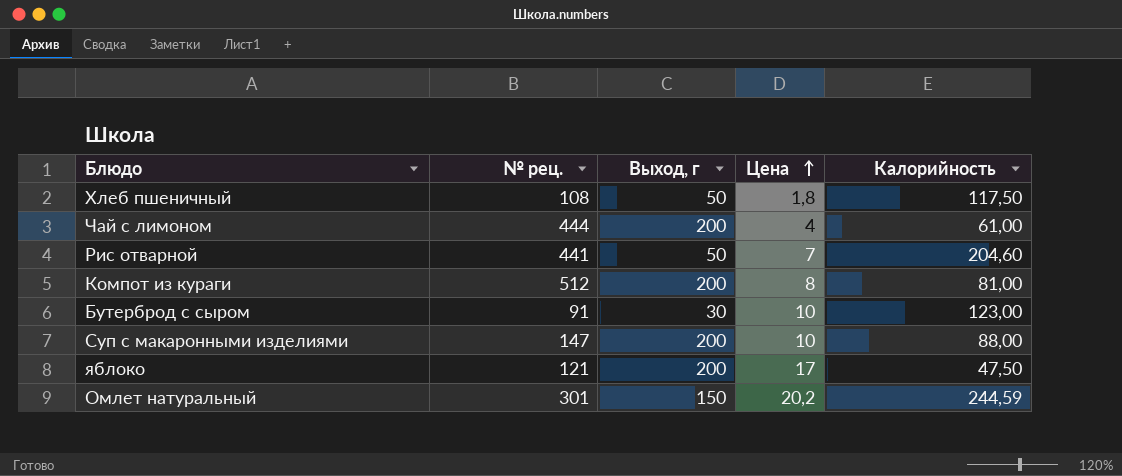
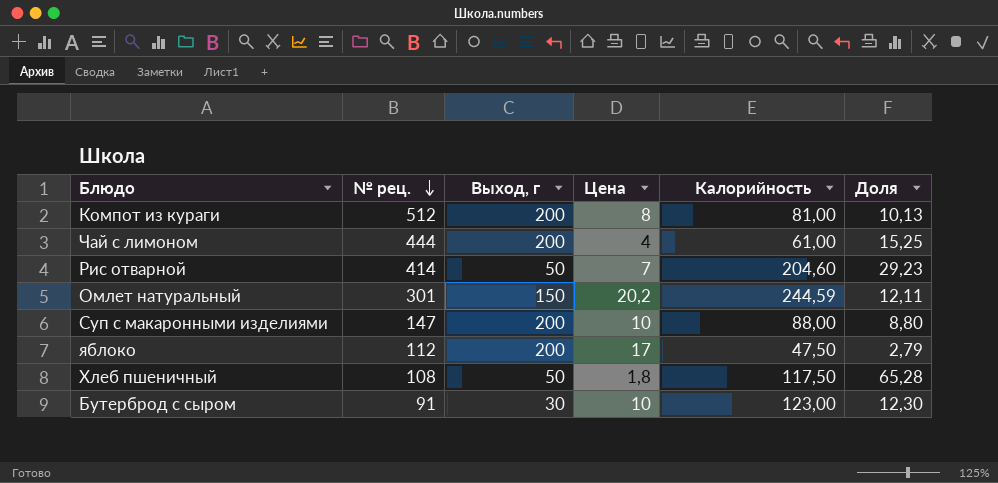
row order: Цена ascending -> № рец. descending
column Доля | formula: none -> [Калорийность] / [Цена]
Рис отварной | № рец.: 441 -> 414
яблоко | № рец.: 121 -> 112

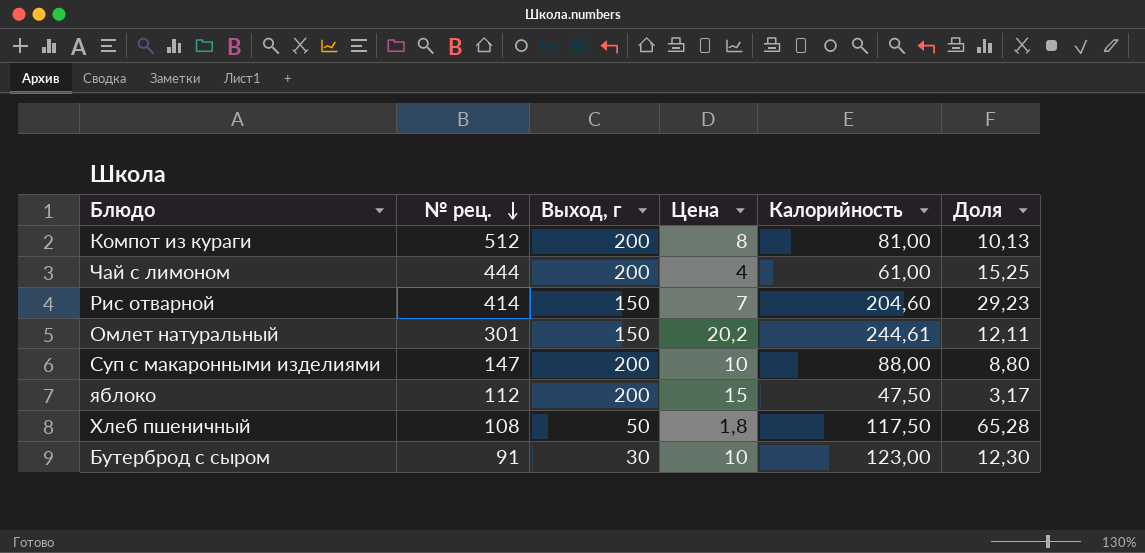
Рис отварной | Выход, г: 50 -> 150
Омлет натуральный | Калорийность: 244,59 -> 244,61
яблоко | Цена: 17 -> 15
яблоко | Доля: 2,79 -> 3,17

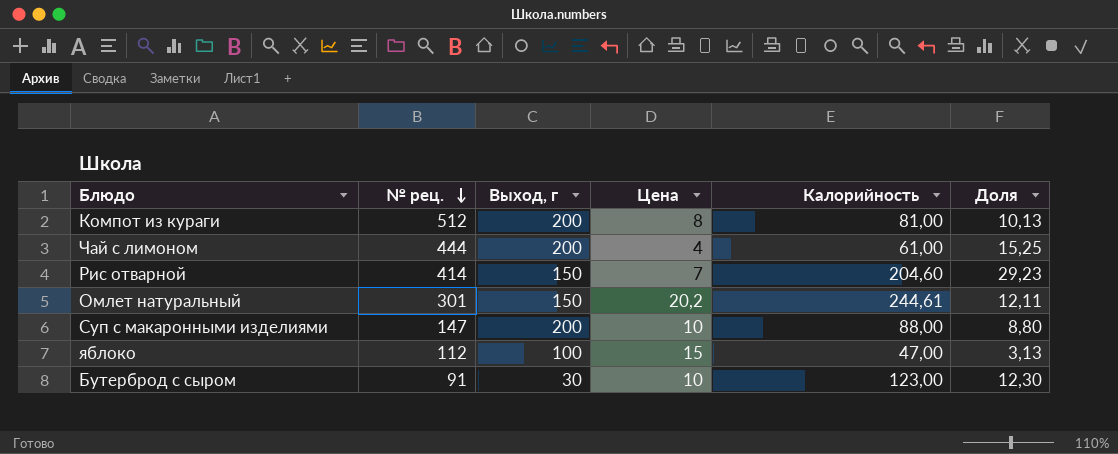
row Хлеб пшеничный: 108 | 50 | 1,8 | 117,50 | 65,28 -> none
яблоко | Выход, г: 200 -> 100
яблоко | Калорийность: 47,50 -> 47,00
яблоко | Доля: 3,17 -> 3,13

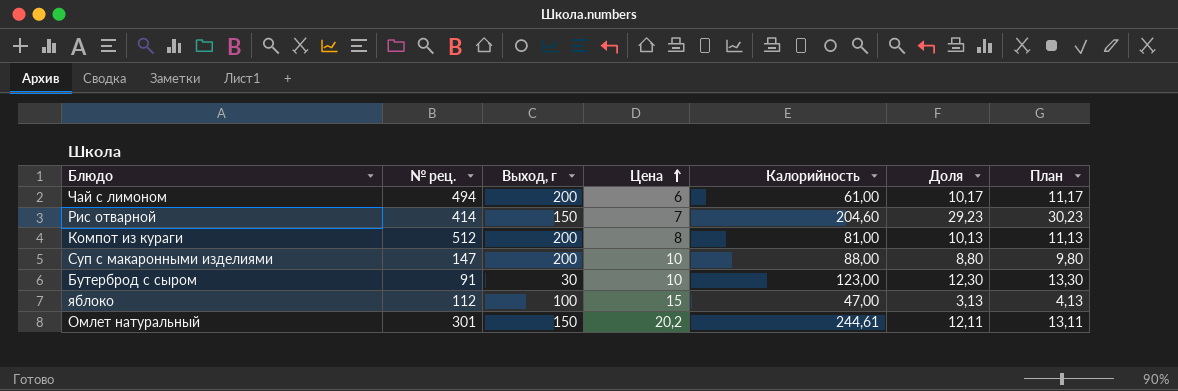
row order: № рец. descending -> Цена ascending
column План | formula: none -> [Доля] + 1
Чай с лимоном | № рец.: 444 -> 494
Чай с лимоном | Цена: 4 -> 6
Чай с лимоном | Доля: 15,25 -> 10,17

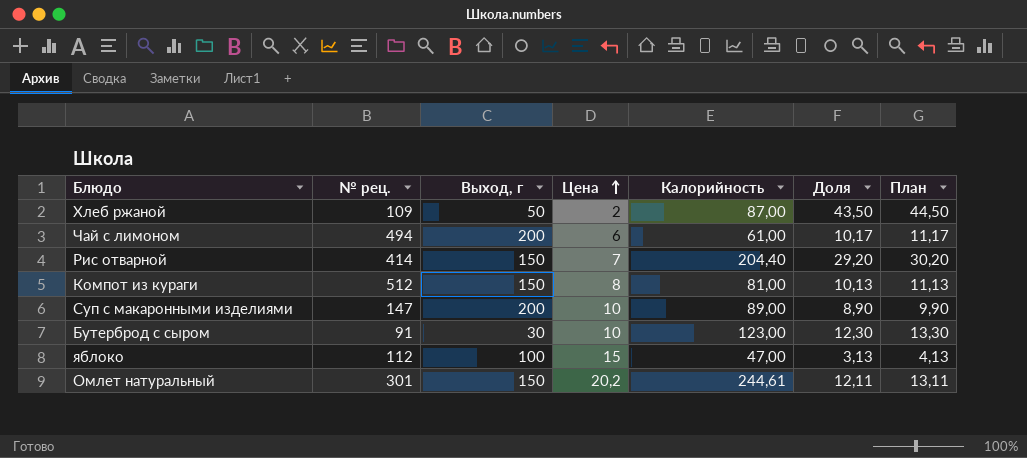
row Хлеб ржаной: none -> 109 | 50 | 2 | 87,00 | 43,50 | 44,50
Рис отварной | Калорийность: 204,60 -> 204,40
Рис отварной | Доля: 29,23 -> 29,20
Рис отварной | План: 30,23 -> 30,20
Компот из кураги | Выход, г: 200 -> 150
Суп с макаронными изделиями | Калорийность: 88,00 -> 89,00
Суп с макаронными изделиями | Доля: 8,80 -> 8,90
Суп с макаронными изделиями | План: 9,80 -> 9,90

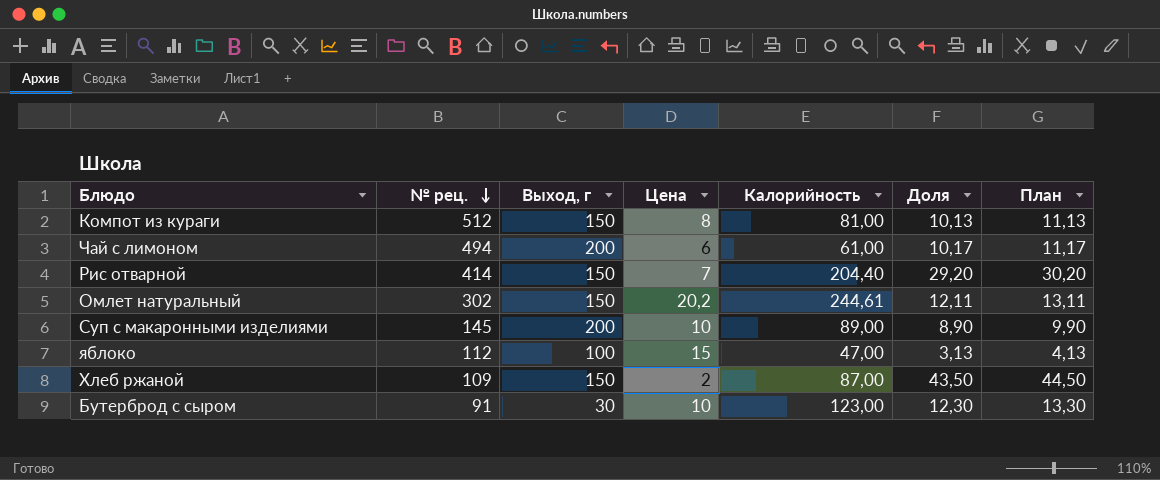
row order: Цена ascending -> № рец. descending
Омлет натуральный | № рец.: 301 -> 302
Суп с макаронными изделиями | № рец.: 147 -> 145
Хлеб ржаной | Выход, г: 50 -> 150

